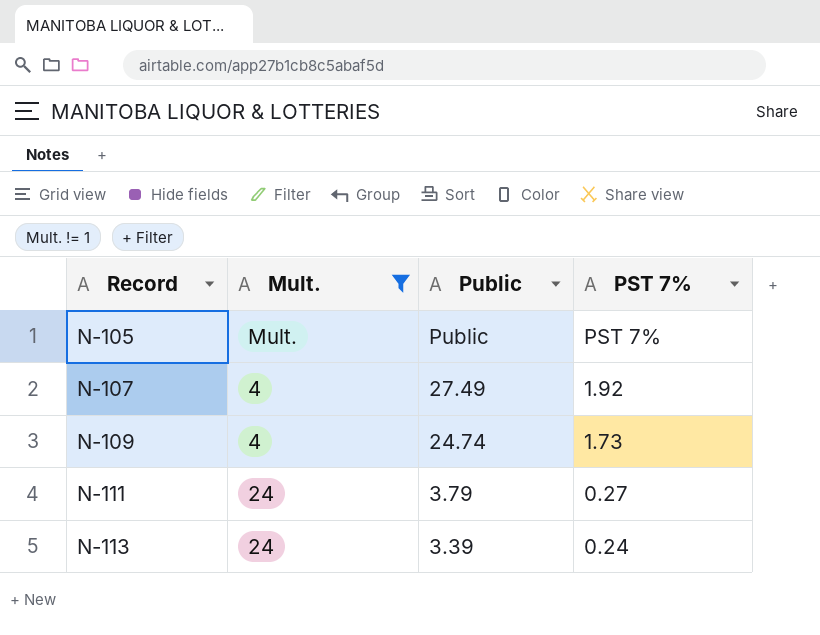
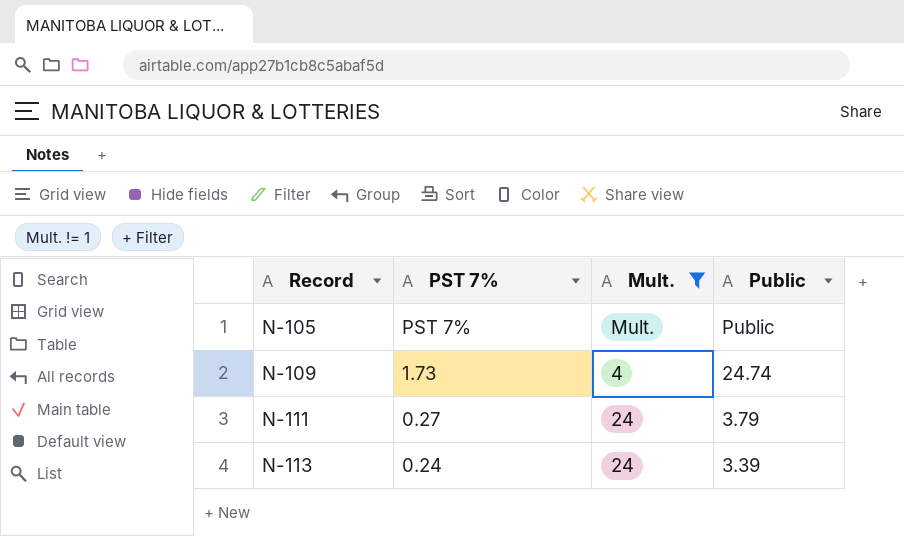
column PST 7% | position: 4 -> 2
row N-107: 4 | 27.49 | 1.92 -> none

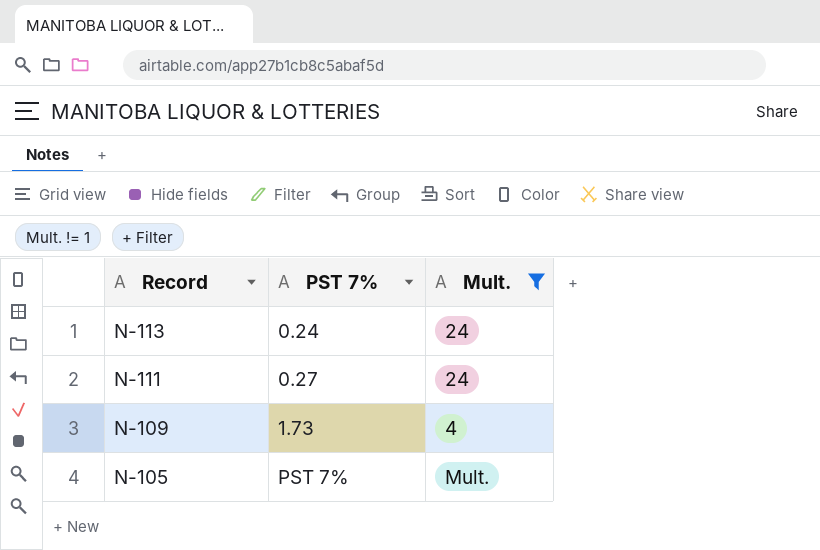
row order: Record ascending -> Record descending
column Public | position: 4 -> none

